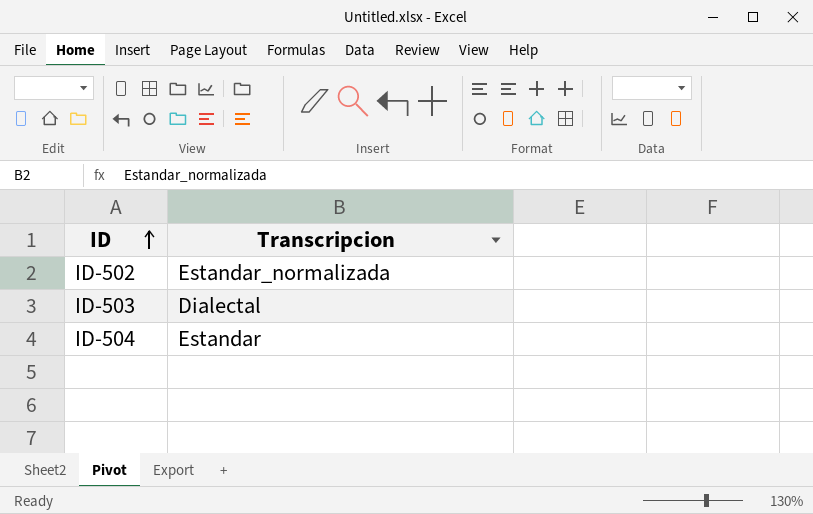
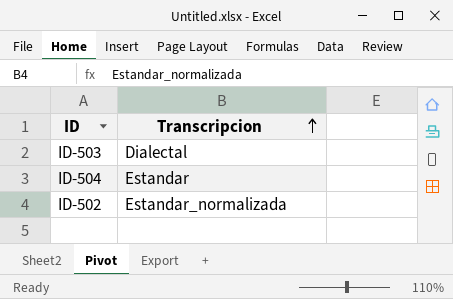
row order: ID ascending -> Transcripcion ascending

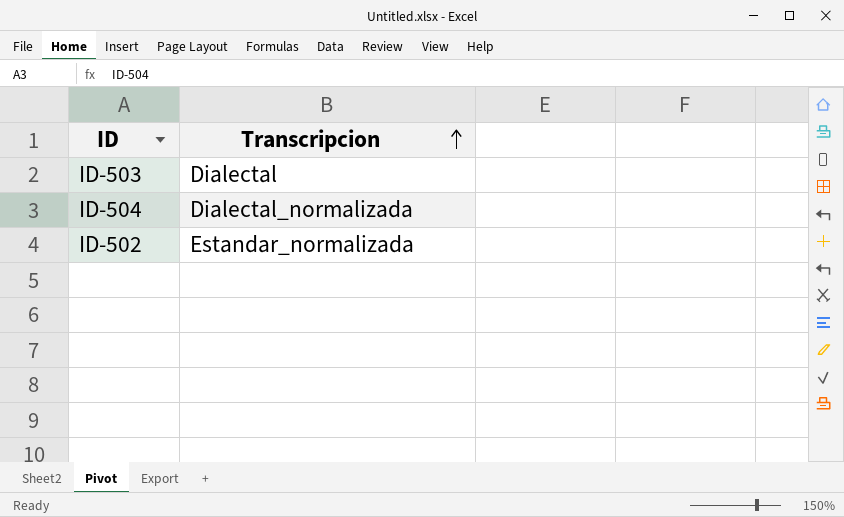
ID-504 | Transcripcion: Estandar -> Dialectal_normalizada

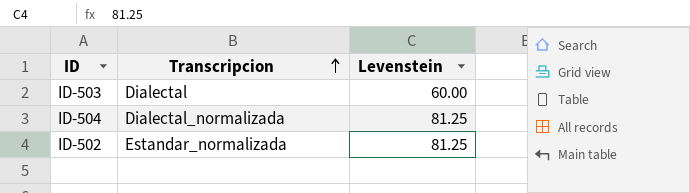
column Levenstein | position: none -> 3

